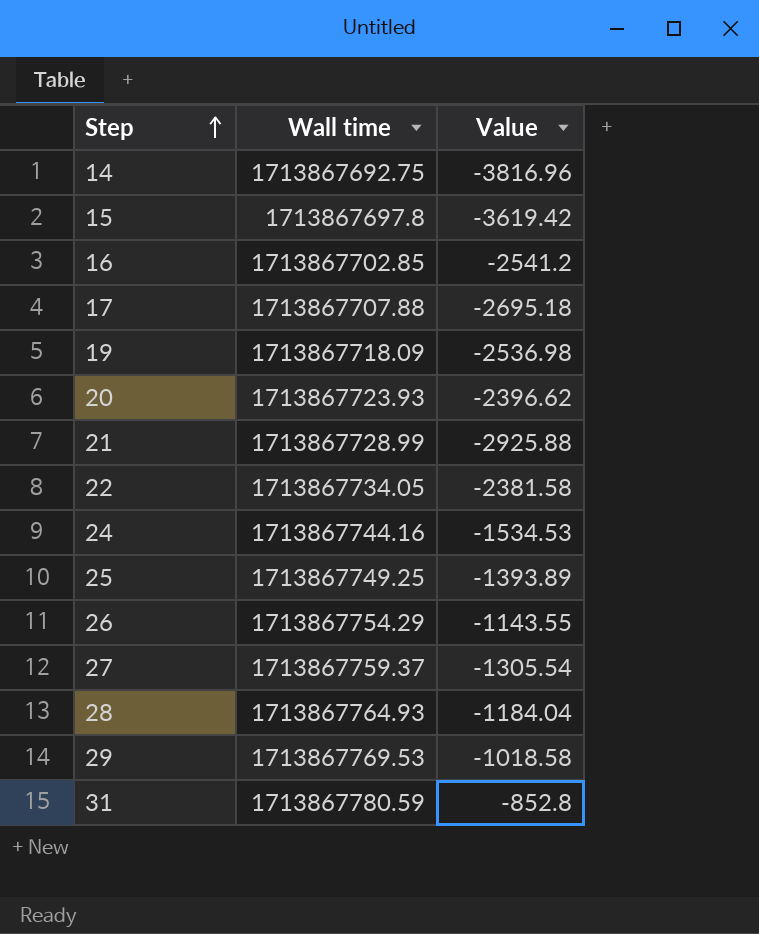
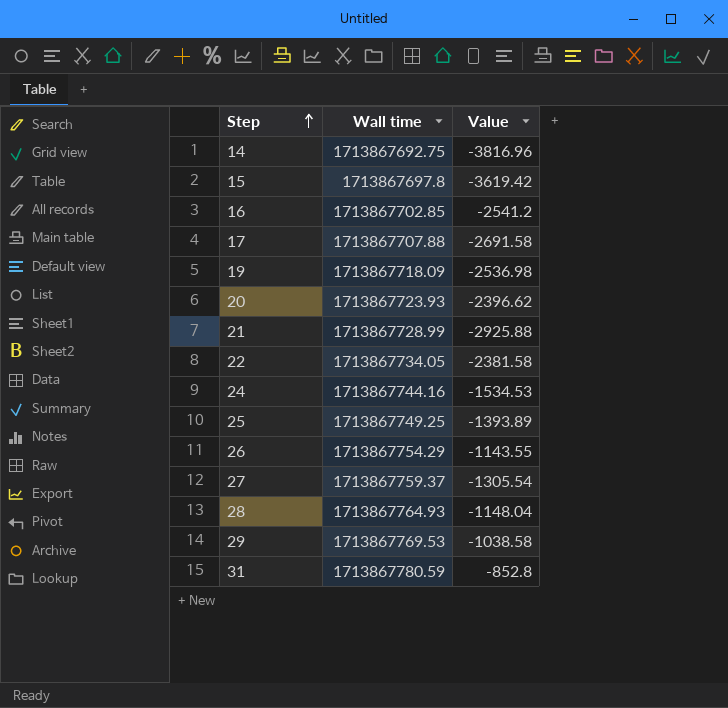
17 | Value: -2695.18 -> -2691.58
28 | Value: -1184.04 -> -1148.04
29 | Value: -1018.58 -> -1038.58

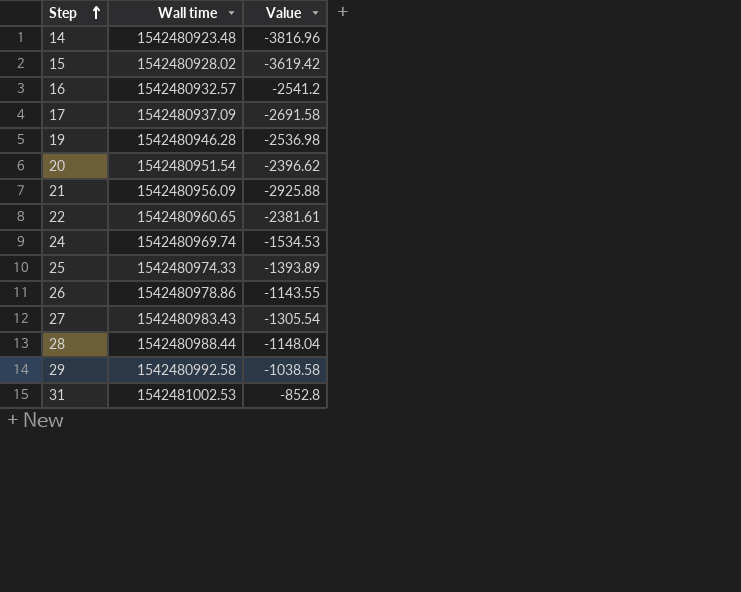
14 | Wall time: 1713867692.75 -> 1542480923.48
15 | Wall time: 1713867697.8 -> 1542480928.02
16 | Wall time: 1713867702.85 -> 1542480932.57
17 | Wall time: 1713867707.88 -> 1542480937.09
19 | Wall time: 1713867718.09 -> 1542480946.28
20 | Wall time: 1713867723.93 -> 1542480951.54
21 | Wall time: 1713867728.99 -> 1542480956.09
22 | Wall time: 1713867734.05 -> 1542480960.65
22 | Value: -2381.58 -> -2381.61
24 | Wall time: 1713867744.16 -> 1542480969.74
25 | Wall time: 1713867749.25 -> 1542480974.33
26 | Wall time: 1713867754.29 -> 1542480978.86
27 | Wall time: 1713867759.37 -> 1542480983.43
28 | Wall time: 1713867764.93 -> 1542480988.44
29 | Wall time: 1713867769.53 -> 1542480992.58
31 | Wall time: 1713867780.59 -> 1542481002.53

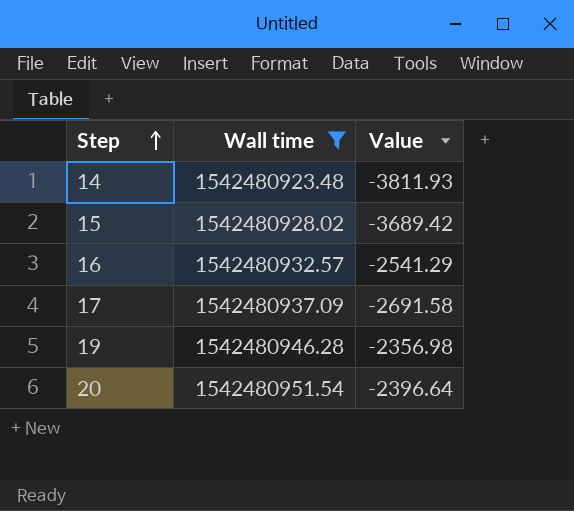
filter: none -> Wall time <= 1542480951.54
14 | Value: -3816.96 -> -3811.93
15 | Value: -3619.42 -> -3689.42
16 | Value: -2541.2 -> -2541.29
19 | Value: -2536.98 -> -2356.98
20 | Value: -2396.62 -> -2396.64

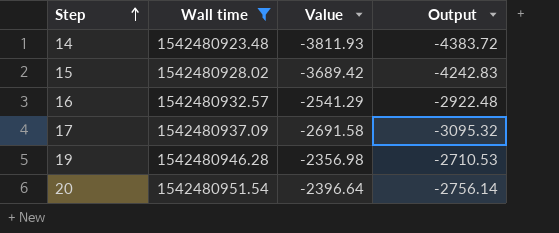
column Output | formula: none -> [Value] * 1.15

